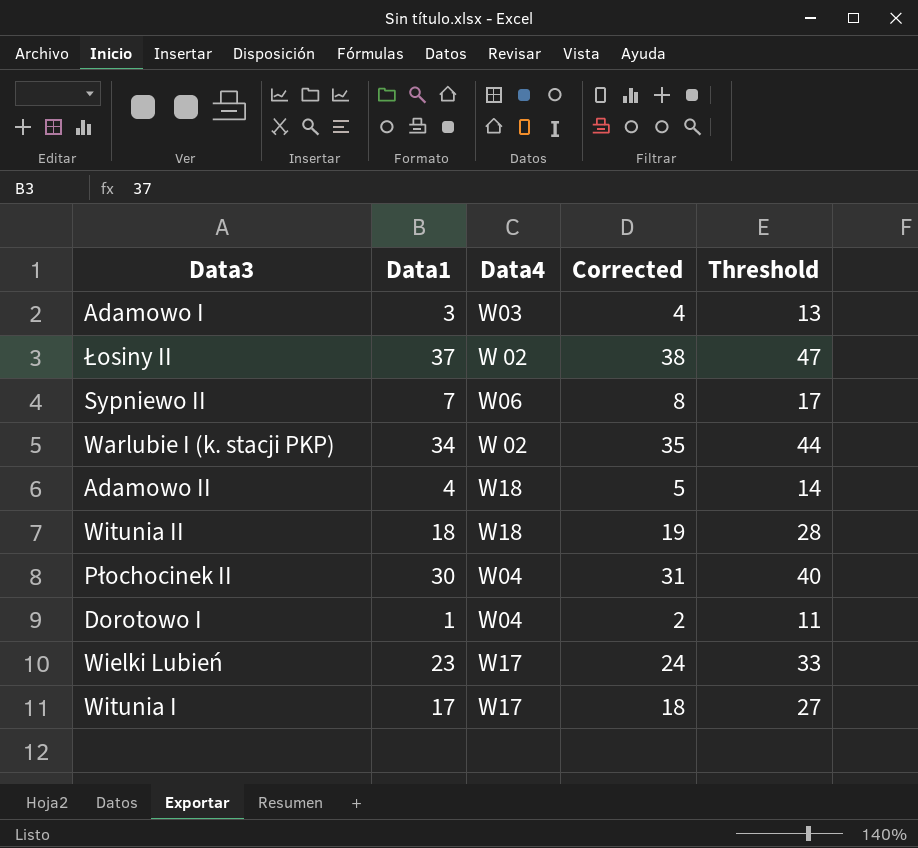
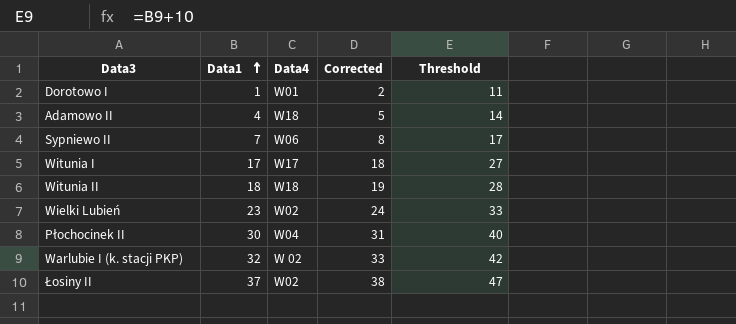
row order: none -> Data1 ascending
row Adamowo I: 3 | W03 | 4 | 13 -> none
Dorotowo I | Data4: W04 -> W01
Wielki Lubień | Data4: W17 -> W02
Warlubie I (k. stacji PKP) | Data1: 34 -> 32
Warlubie I (k. stacji PKP) | Corrected: 35 -> 33
Warlubie I (k. stacji PKP) | Threshold: 44 -> 42
Łosiny II | Data4: W 02 -> W02

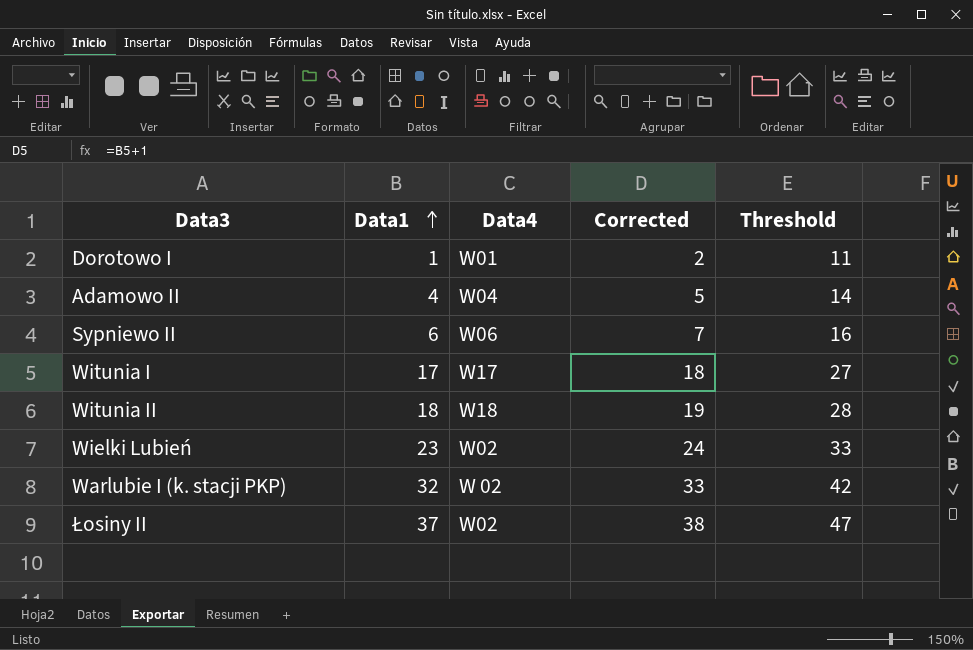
row Płochocinek II: 30 | W04 | 31 | 40 -> none
Adamowo II | Data4: W18 -> W04
Sypniewo II | Data1: 7 -> 6
Sypniewo II | Corrected: 8 -> 7
Sypniewo II | Threshold: 17 -> 16

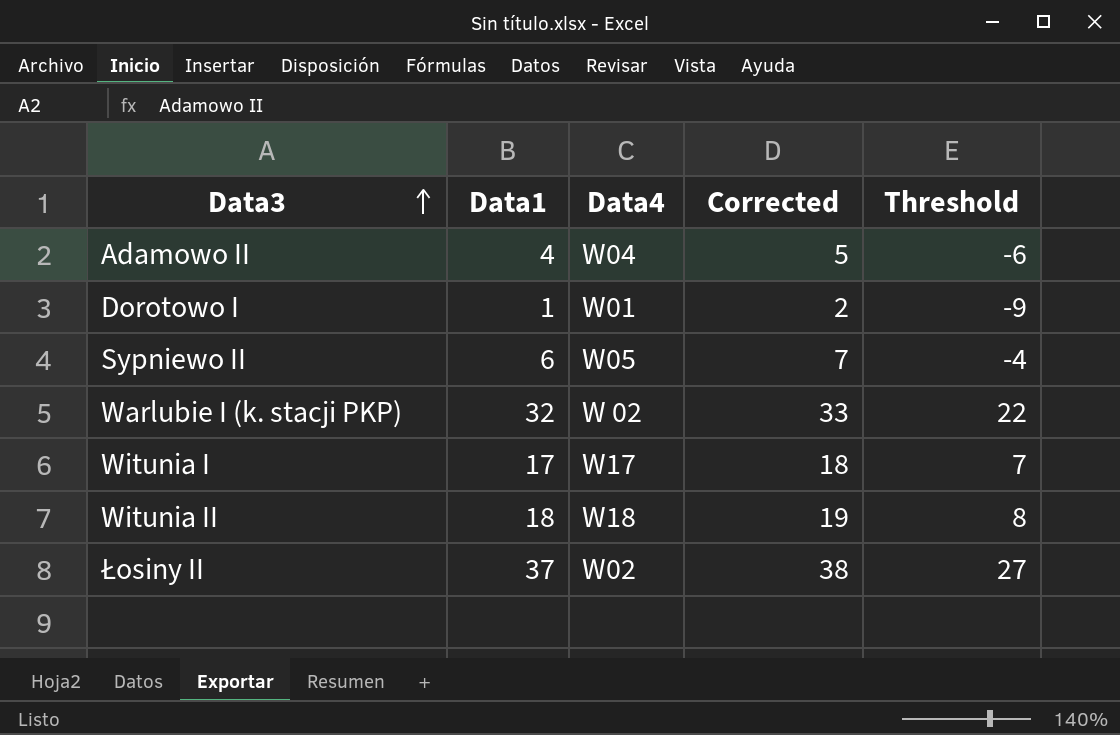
row order: Data1 ascending -> Data3 ascending
column Threshold | formula: [Data1] + 10 -> [Data1] - 10
row Wielki Lubień: 23 | W02 | 24 | 33 -> none
Sypniewo II | Data4: W06 -> W05

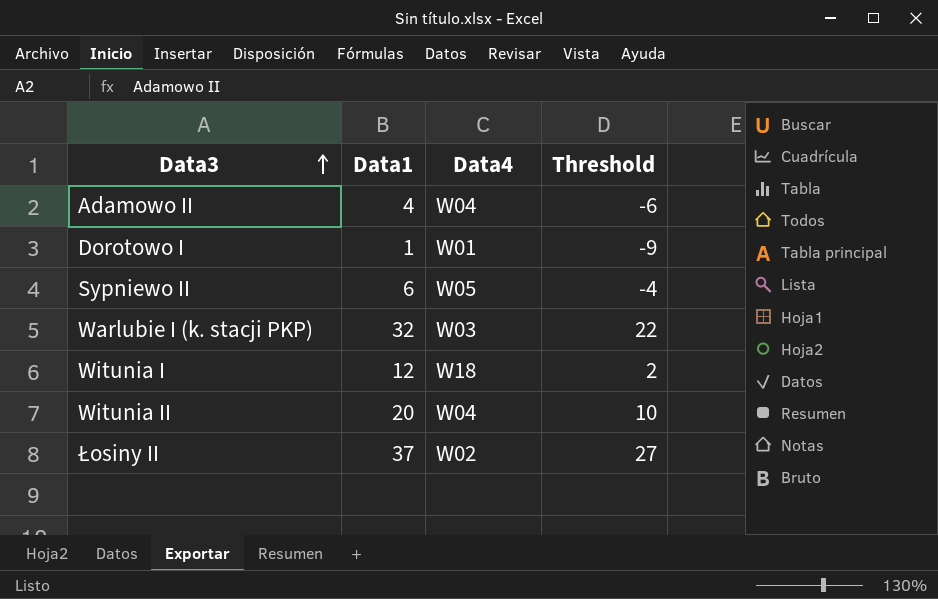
column Corrected | formula: [Data1] + 1 -> none
Warlubie I (k. stacji PKP) | Data4: W 02 -> W03
Witunia I | Data1: 17 -> 12
Witunia I | Data4: W17 -> W18
Witunia I | Threshold: 7 -> 2
Witunia II | Data1: 18 -> 20
Witunia II | Data4: W18 -> W04
Witunia II | Threshold: 8 -> 10

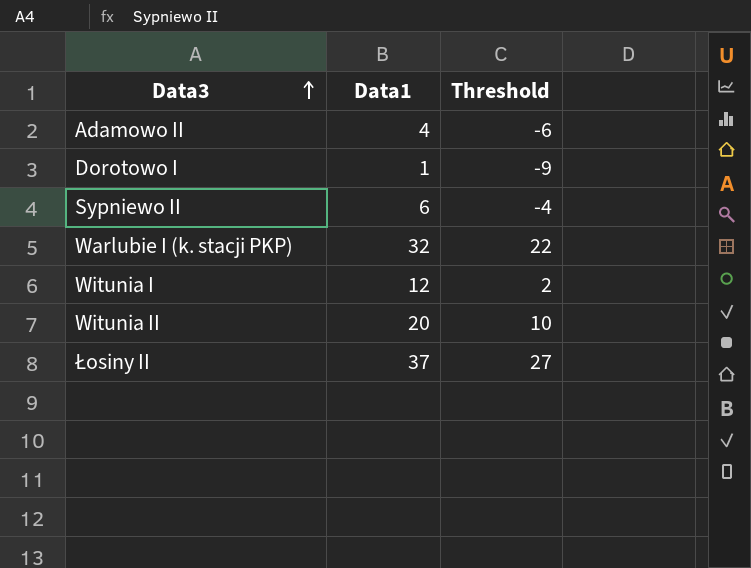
column Data4 | position: 3 -> none

